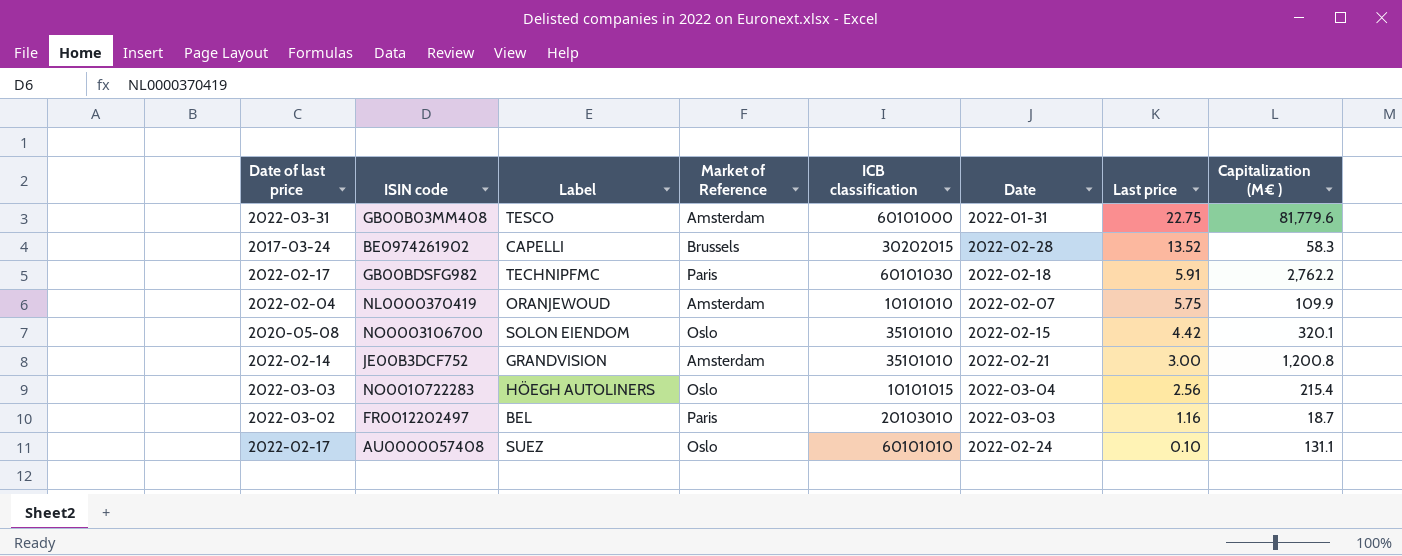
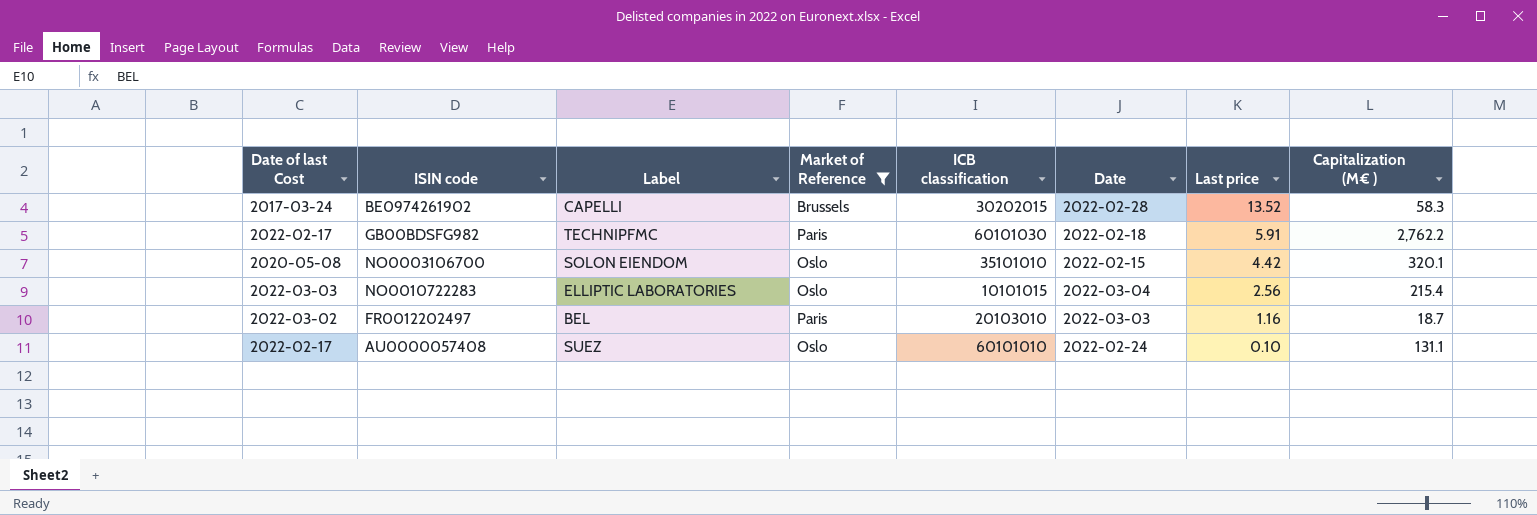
filter: none -> Market of Reference != Amsterdam
column name: Date of last price -> Date of last Cost
NO0010722283 | Label: HÖEGH AUTOLINERS -> ELLIPTIC LABORATORIES

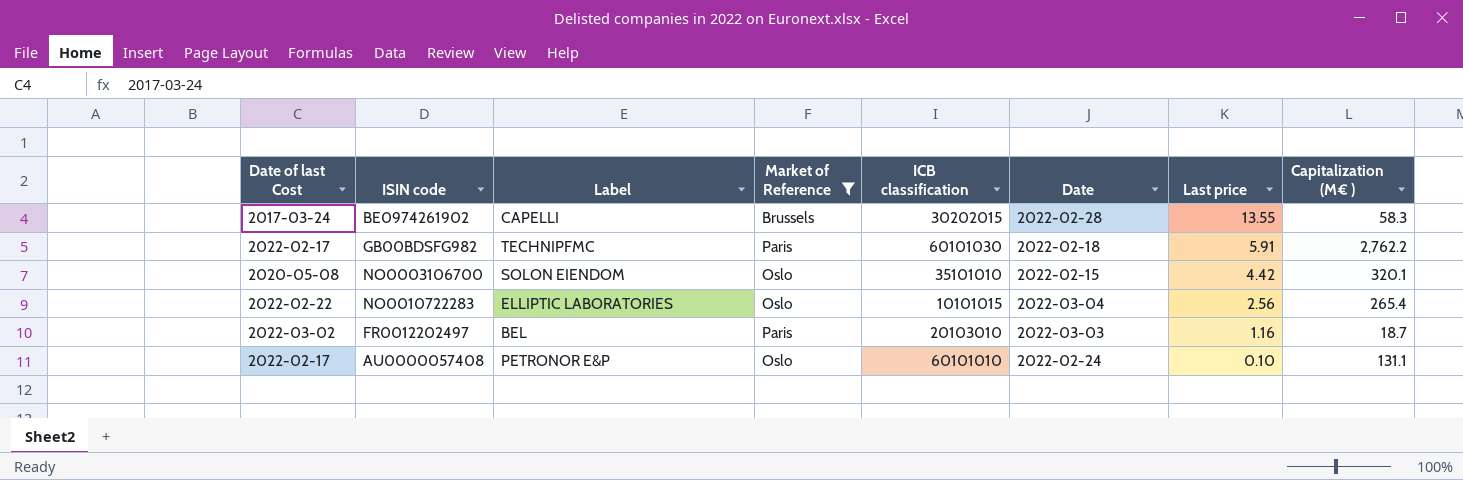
BE0974261902 | Last price: 13.52 -> 13.55
NO0010722283 | Date of last Cost: 2022-03-03 -> 2022-02-22
NO0010722283 | Capitalization (M€ ): 215.4 -> 265.4
AU0000057408 | Label: SUEZ -> PETRONOR E&P

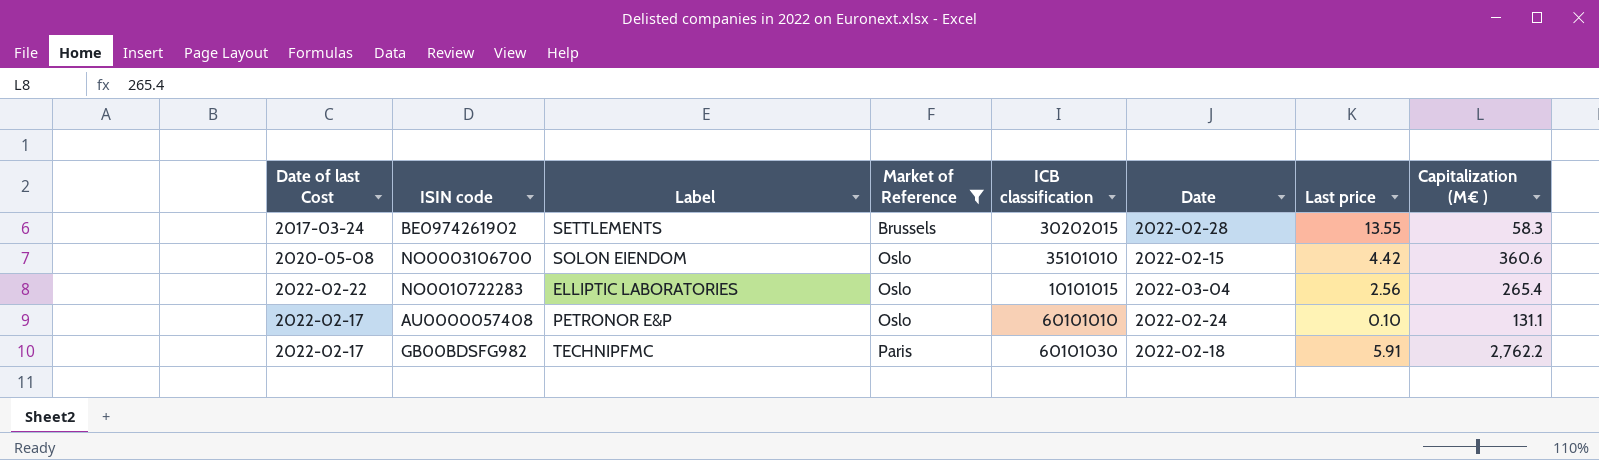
row order: Last price descending -> Market of Reference ascending
row FR0012202497: 2022-03-02 | BEL | Paris | 20103010 | 2022-03-03 | 1.16 | 18.7 -> none
BE0974261902 | Label: CAPELLI -> SETTLEMENTS
NO0003106700 | Capitalization (M€ ): 320.1 -> 360.6

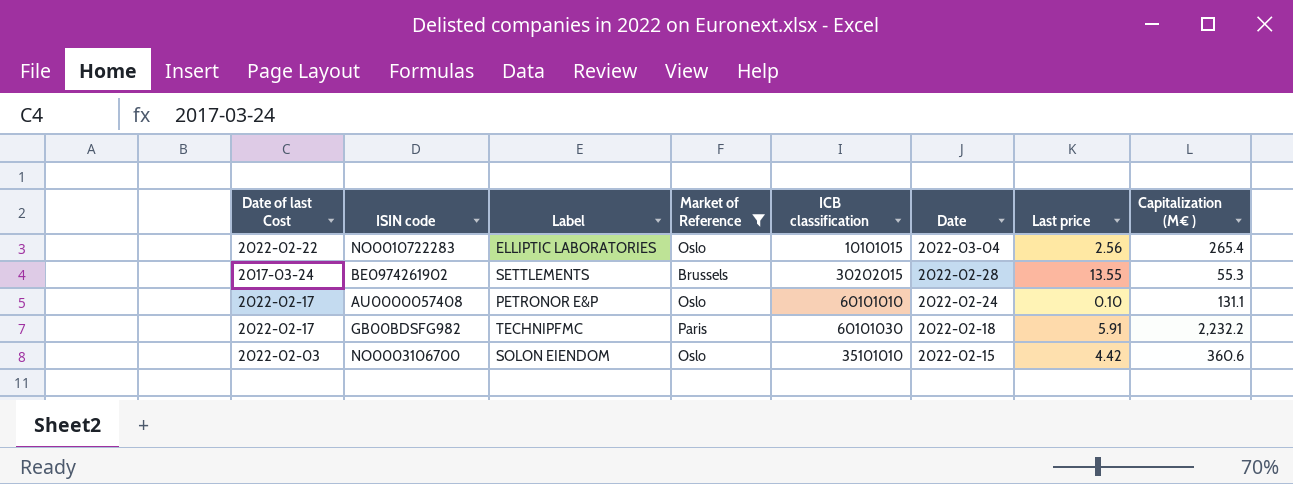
row order: Market of Reference ascending -> Date descending
BE0974261902 | Capitalization (M€ ): 58.3 -> 55.3
GB00BDSFG982 | Capitalization (M€ ): 2,762.2 -> 2,232.2
NO0003106700 | Date of last Cost: 2020-05-08 -> 2022-02-03

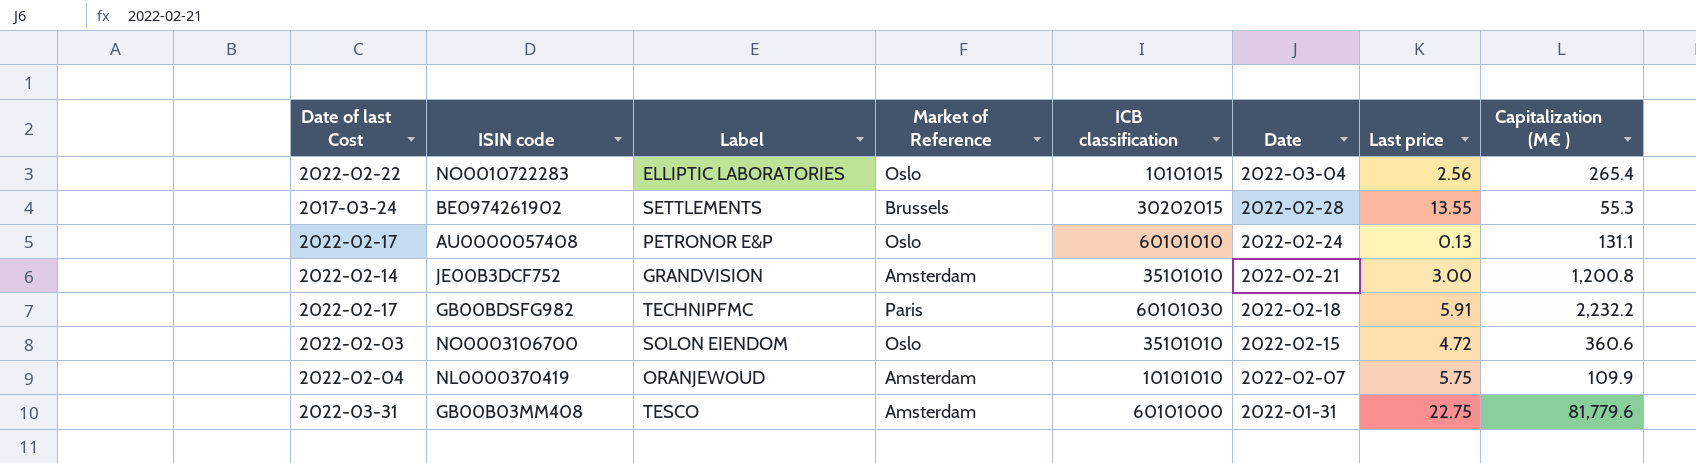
filter: Market of Reference != Amsterdam -> none
AU0000057408 | Last price: 0.10 -> 0.13
NO0003106700 | Last price: 4.42 -> 4.72

